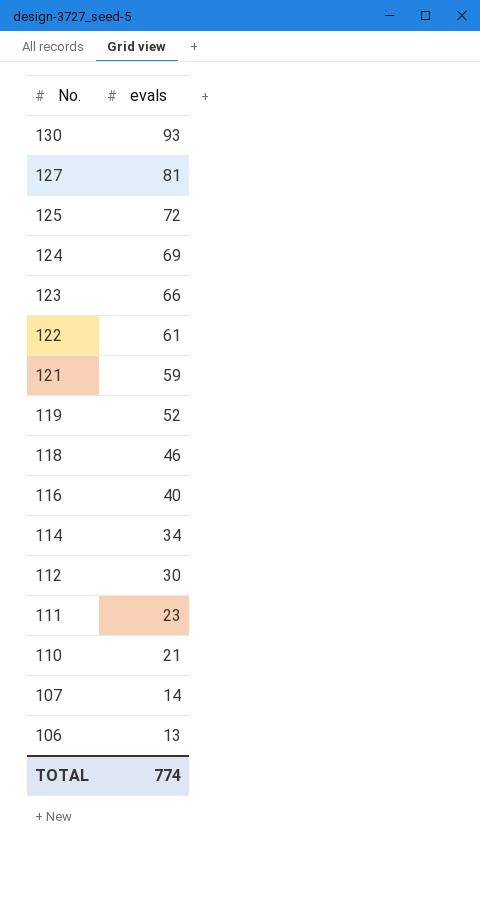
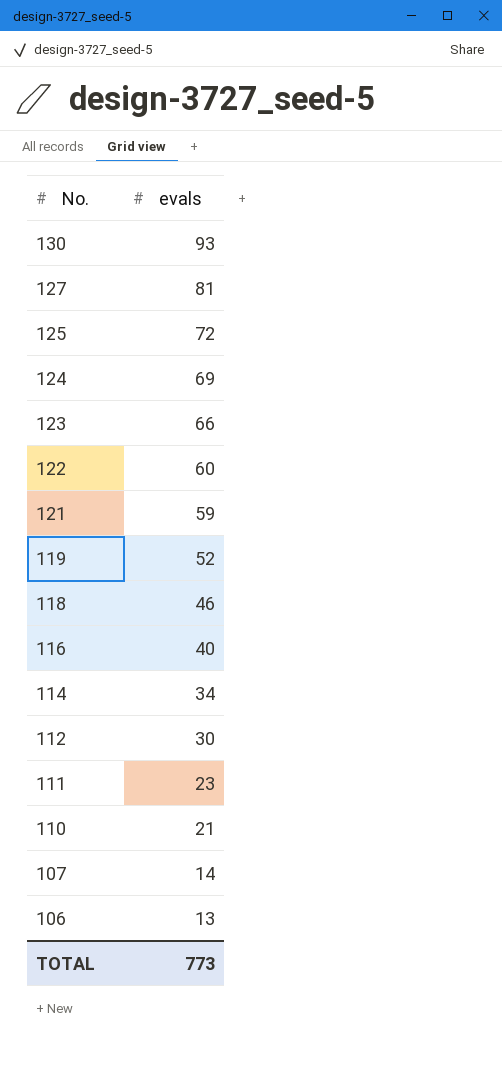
122 | evals: 61 -> 60
TOTAL | evals: 774 -> 773

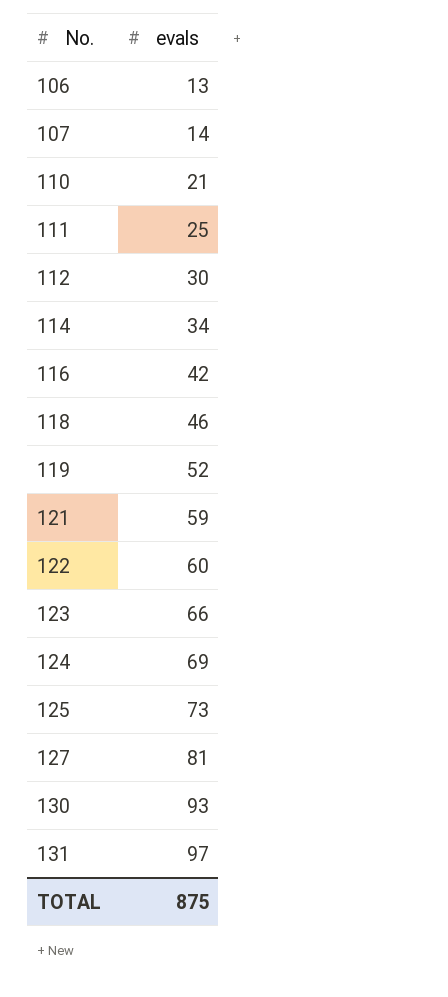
row order: No. descending -> No. ascending
111 | evals: 23 -> 25
116 | evals: 40 -> 42
125 | evals: 72 -> 73
row 131: none -> 97
TOTAL | evals: 773 -> 875

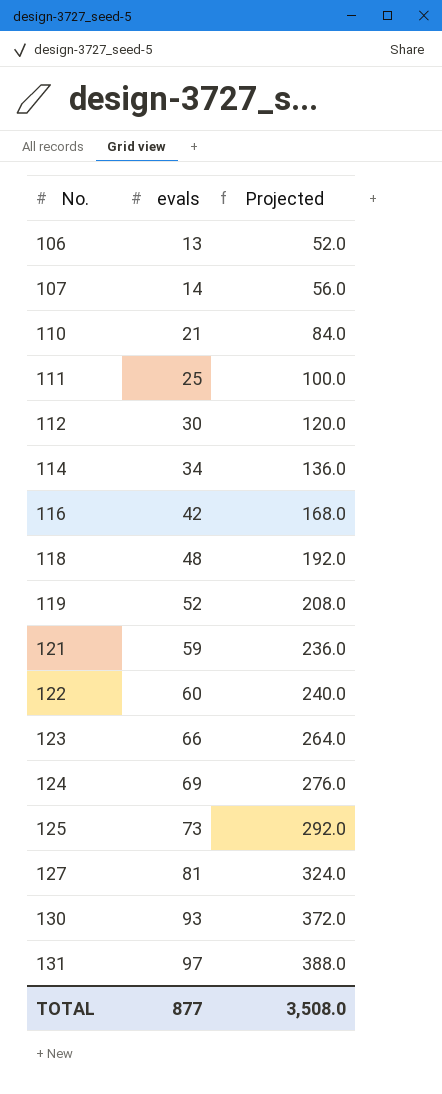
column Projected | formula: none -> [evals] * 4
118 | evals: 46 -> 48
TOTAL | evals: 875 -> 877

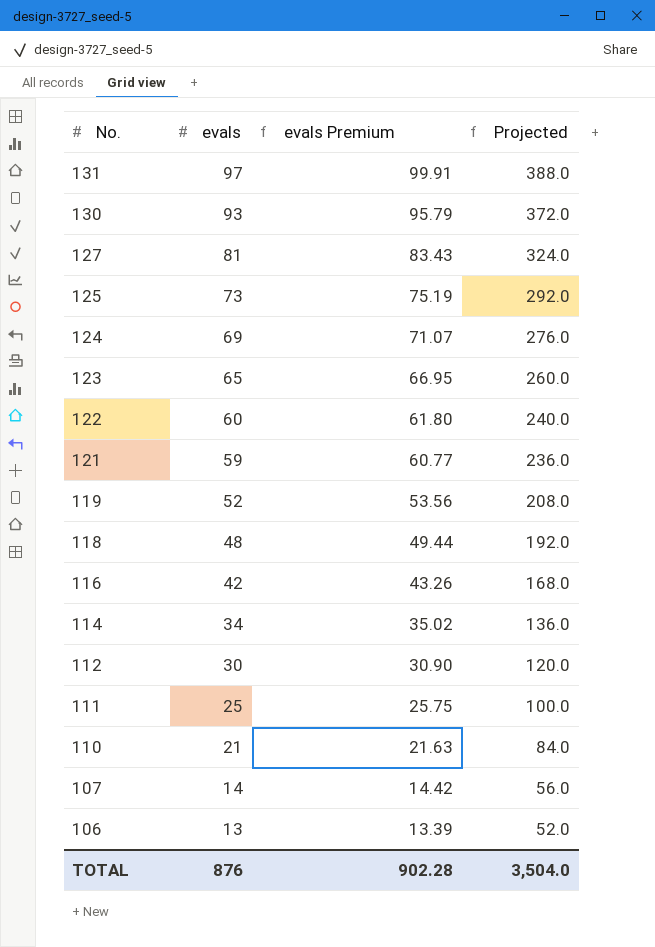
row order: No. ascending -> No. descending
column evals Premium | formula: none -> [evals] * 1.03
123 | evals: 66 -> 65
123 | Projected: 264.0 -> 260.0
TOTAL | evals: 877 -> 876
TOTAL | Projected: 3,508.0 -> 3,504.0

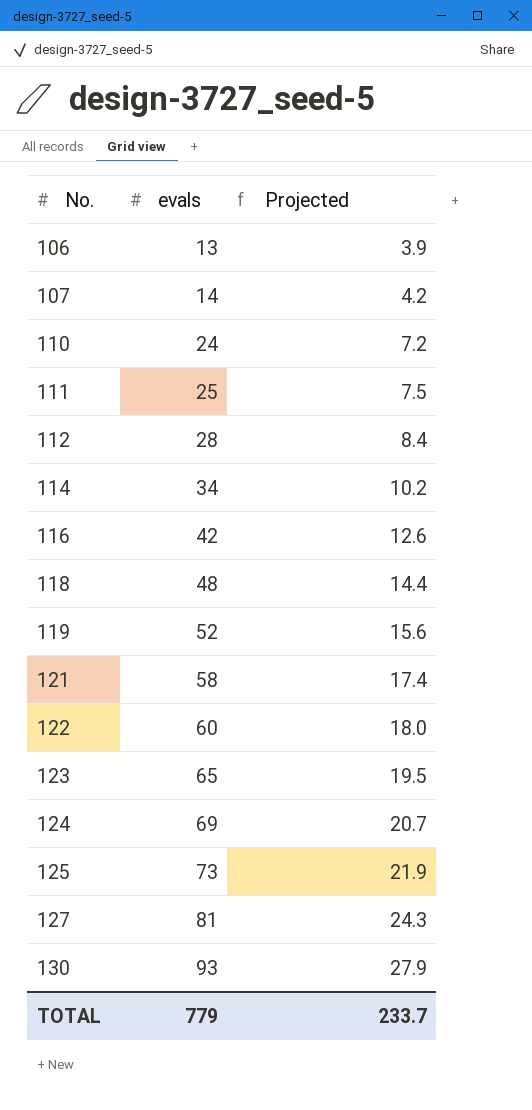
row order: No. descending -> No. ascending
column evals Premium | formula: [evals] * 1.03 -> none
column Projected | formula: [evals] * 4 -> [evals] * 0.3
row 131: 97 | 99.91 | 388.0 -> none
110 | evals: 21 -> 24
112 | evals: 30 -> 28
121 | evals: 59 -> 58
TOTAL | evals: 876 -> 779
TOTAL | Projected: 3,504.0 -> 233.7

